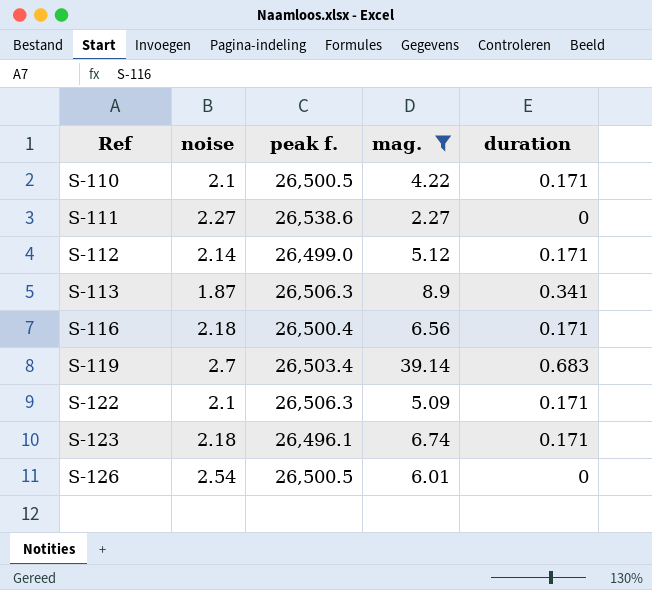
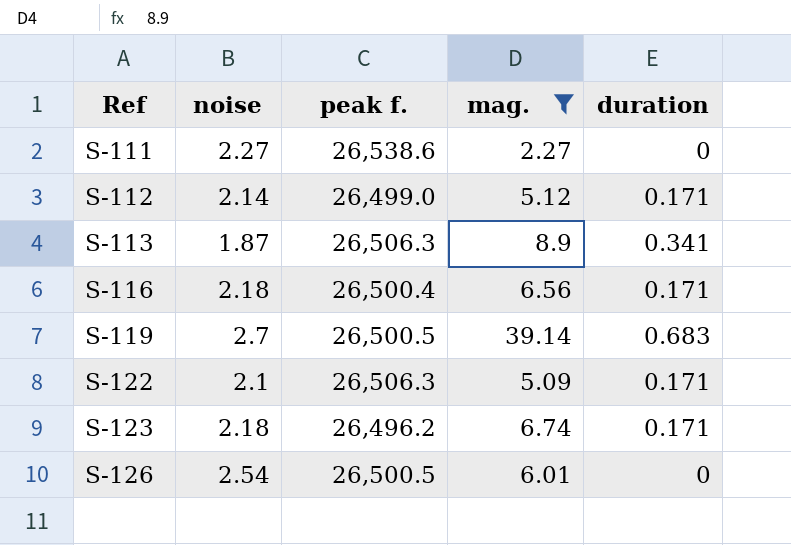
row S-110: 2.1 | 26,500.5 | 4.22 | 0.171 -> none
S-119 | peak f.: 26,503.4 -> 26,500.5
S-123 | peak f.: 26,496.1 -> 26,496.2

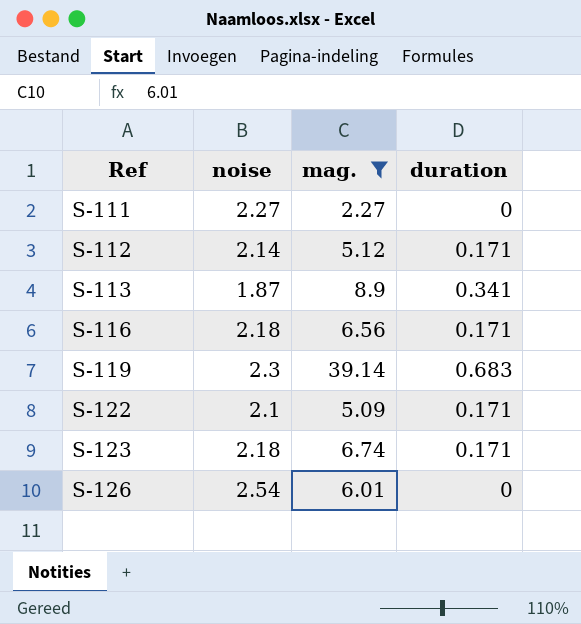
column peak f. | position: 3 -> none
S-119 | noise: 2.7 -> 2.3

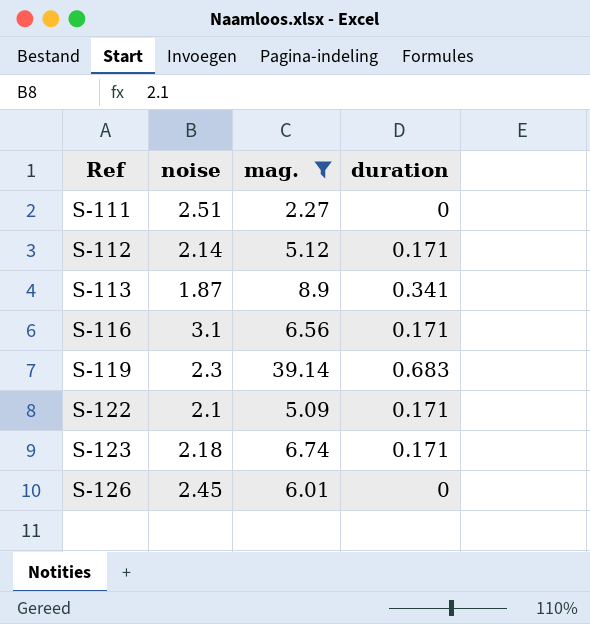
S-111 | noise: 2.27 -> 2.51
S-116 | noise: 2.18 -> 3.1
S-126 | noise: 2.54 -> 2.45

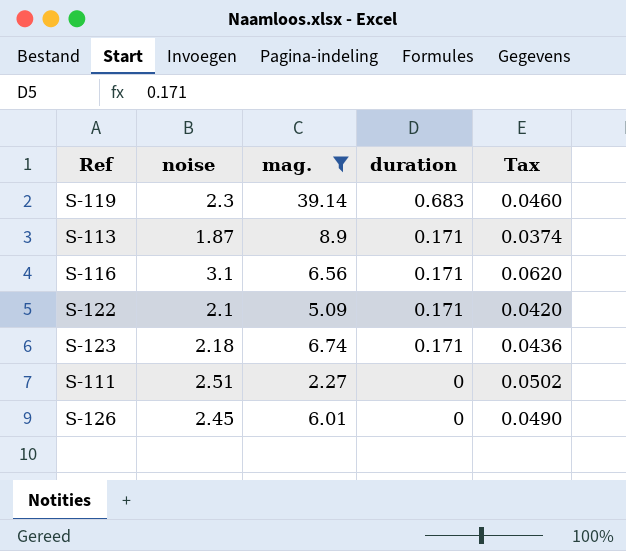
row order: Ref ascending -> duration descending
column Tax | formula: none -> [noise] * 0.02
row S-112: 2.14 | 5.12 | 0.171 -> none
S-113 | duration: 0.341 -> 0.171

